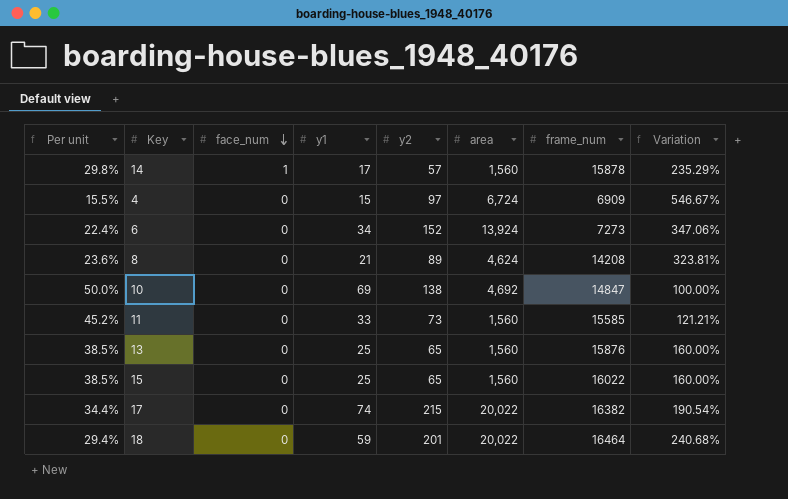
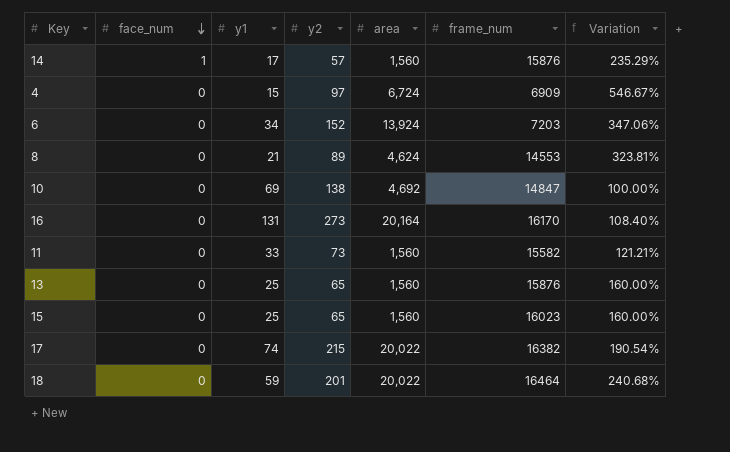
column Per unit | formula: [y1] / [y2] -> none
14 | frame_num: 15878 -> 15876
6 | frame_num: 7273 -> 7203
8 | frame_num: 14208 -> 14553
row 16: none -> 0 | 131 | 273 | 20,164 | 16170 | 108.40%
11 | frame_num: 15585 -> 15582
15 | frame_num: 16022 -> 16023

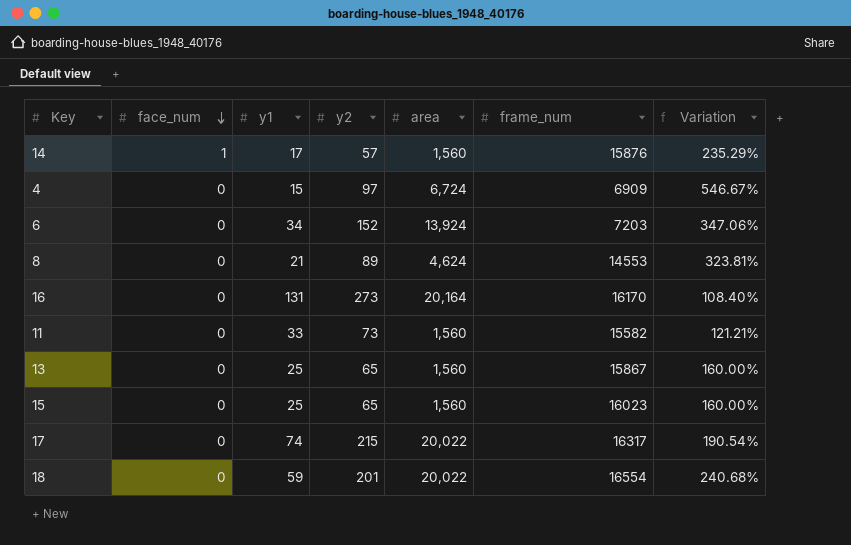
row 10: 0 | 69 | 138 | 4,692 | 14847 | 100.00% -> none
13 | frame_num: 15876 -> 15867
17 | frame_num: 16382 -> 16317
18 | frame_num: 16464 -> 16554

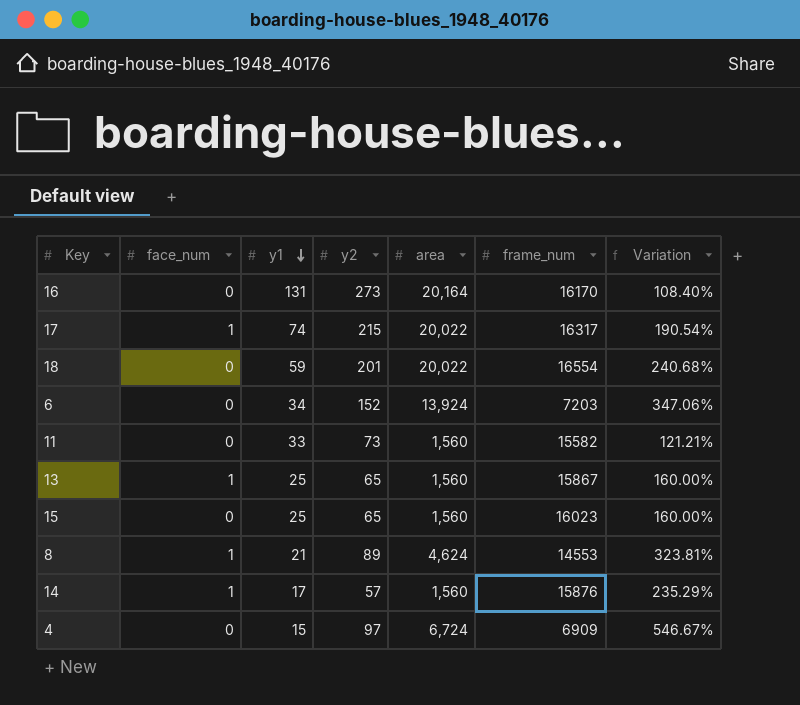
row order: face_num descending -> y1 descending
17 | face_num: 0 -> 1
13 | face_num: 0 -> 1
8 | face_num: 0 -> 1

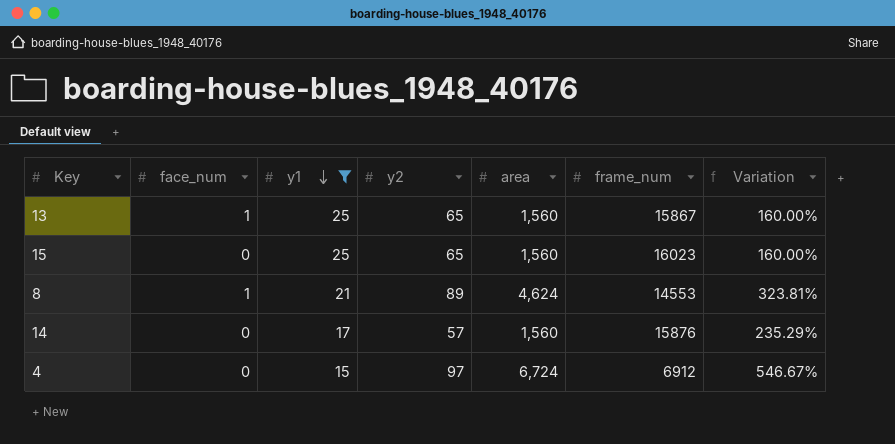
filter: none -> y1 <= 25
14 | face_num: 1 -> 0
4 | frame_num: 6909 -> 6912

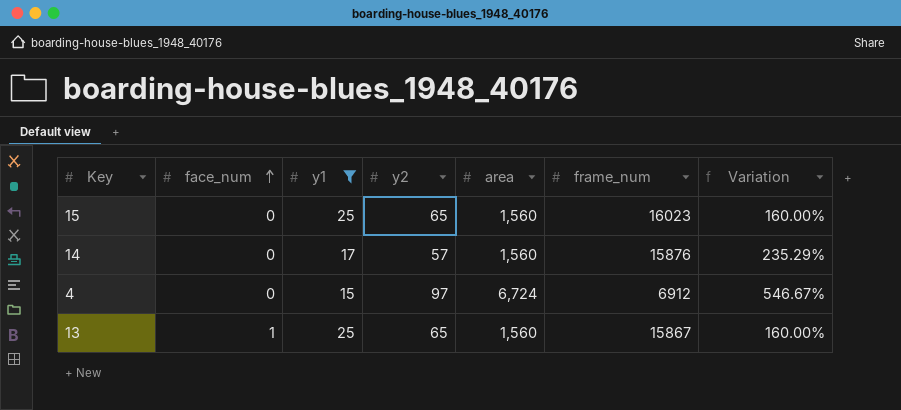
row order: y1 descending -> face_num ascending
row 8: 1 | 21 | 89 | 4,624 | 14553 | 323.81% -> none

